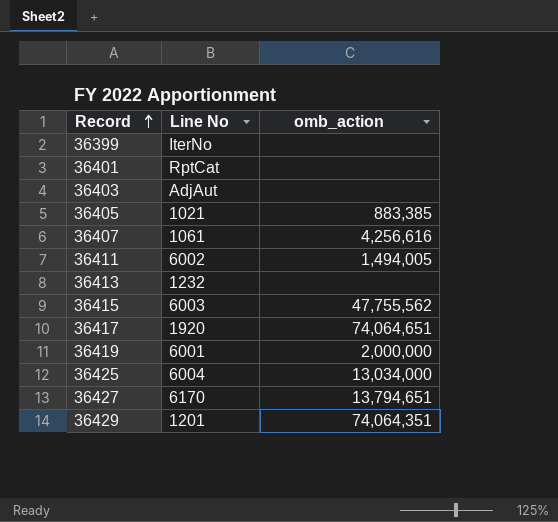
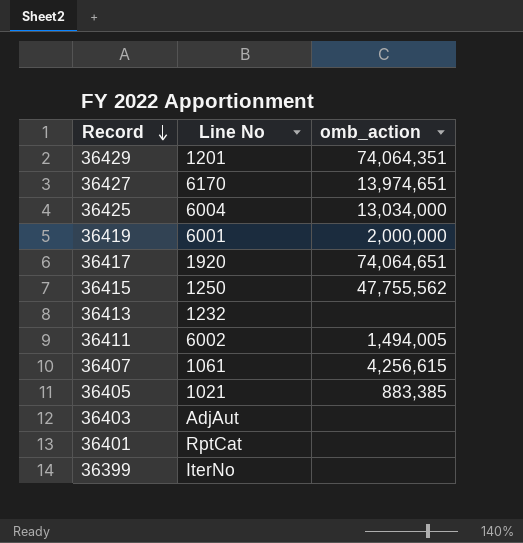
row order: Record ascending -> Record descending
36427 | omb_action: 13,794,651 -> 13,974,651
36415 | Line No: 6003 -> 1250
36407 | omb_action: 4,256,616 -> 4,256,615

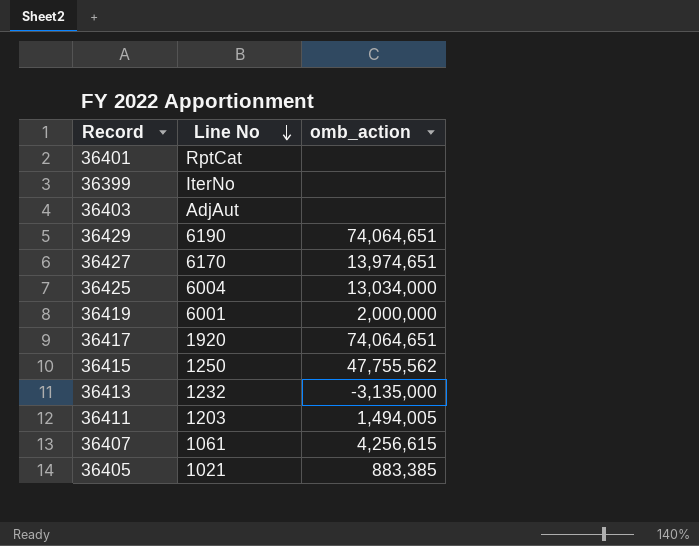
row order: Record descending -> Line No descending
36429 | Line No: 1201 -> 6190
36429 | omb_action: 74,064,351 -> 74,064,651
36413 | omb_action: none -> -3,135,000
36411 | Line No: 6002 -> 1203

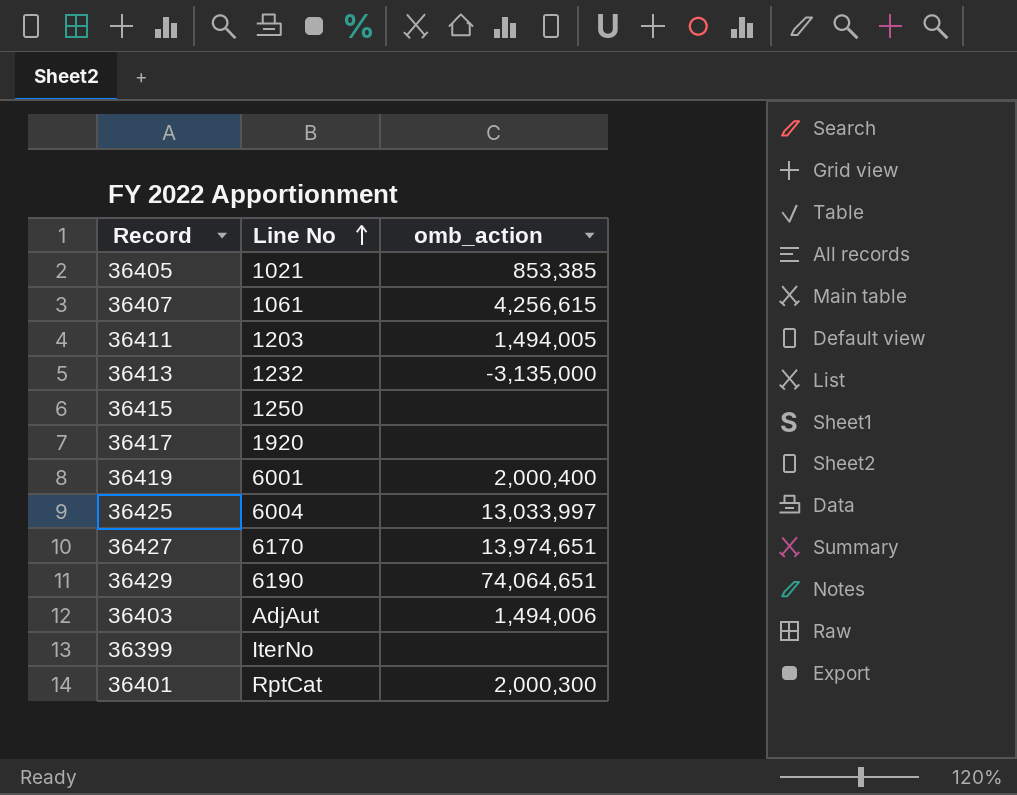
row order: Line No descending -> Line No ascending
36405 | omb_action: 883,385 -> 853,385
36415 | omb_action: 47,755,562 -> none
36417 | omb_action: 74,064,651 -> none
36419 | omb_action: 2,000,000 -> 2,000,400
36425 | omb_action: 13,034,000 -> 13,033,997
36403 | omb_action: none -> 1,494,006
36401 | omb_action: none -> 2,000,300

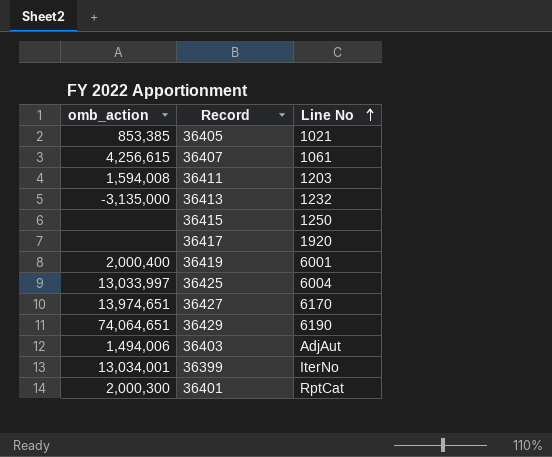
column omb_action | position: 3 -> 1
36411 | omb_action: 1,494,005 -> 1,594,008
36399 | omb_action: none -> 13,034,001

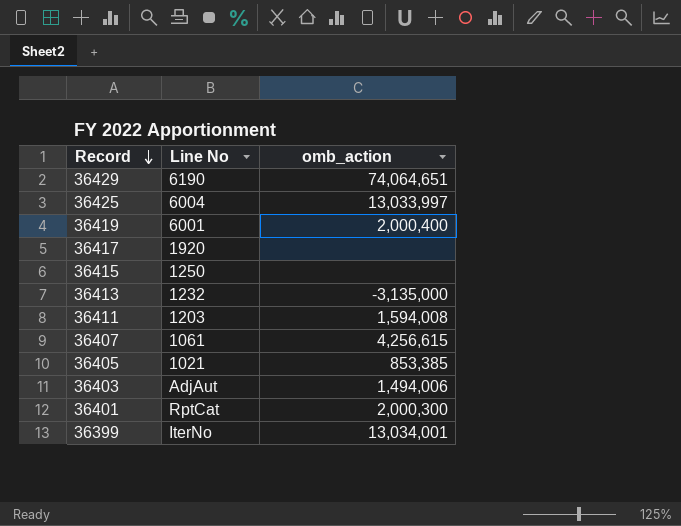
row order: Line No ascending -> Record descending
column omb_action | position: 1 -> 3
row 36427: 13,974,651 | 6170 -> none

